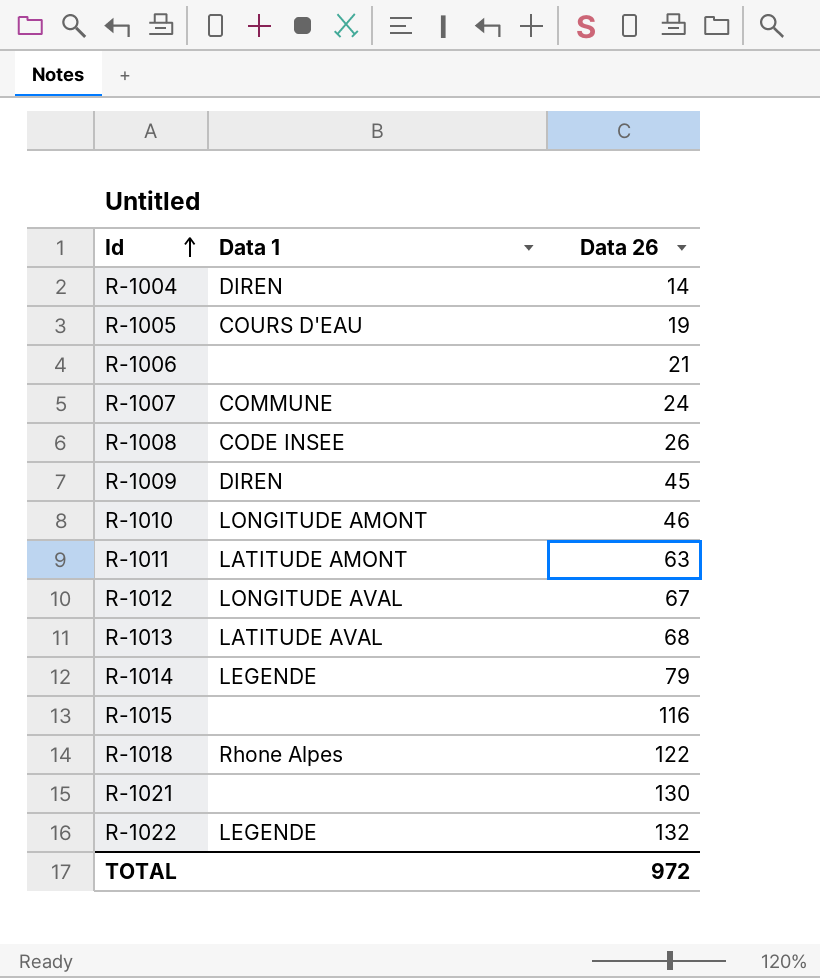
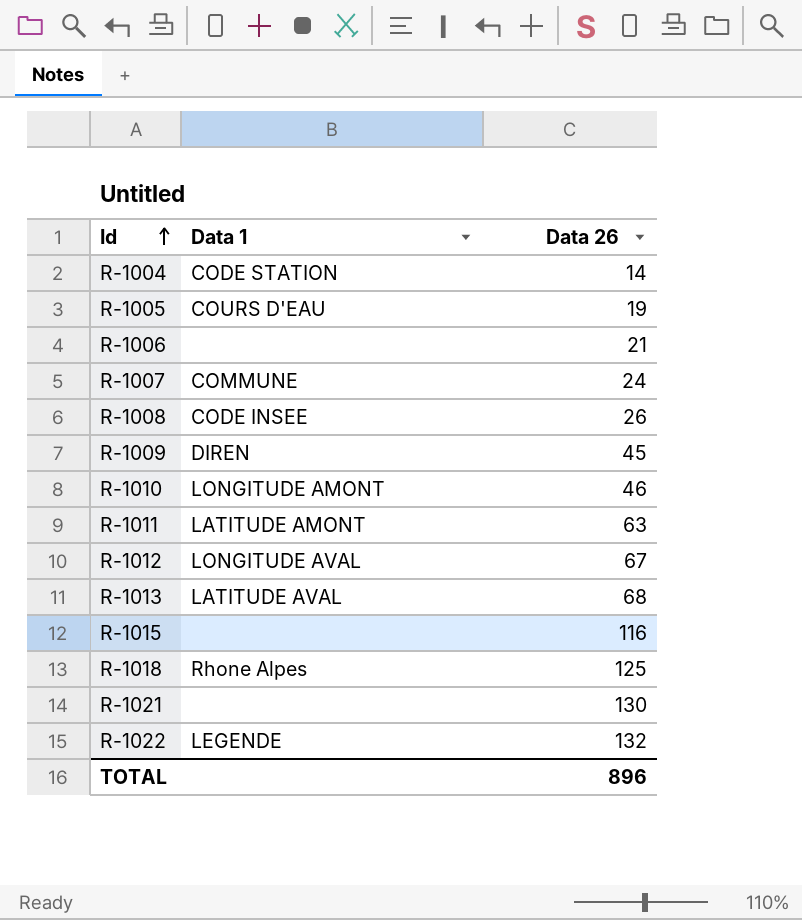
row R-1014: LEGENDE | 79 -> none
R-1004 | Data 1: DIREN -> CODE STATION
R-1018 | Data 26: 122 -> 125
TOTAL | Data 26: 972 -> 896

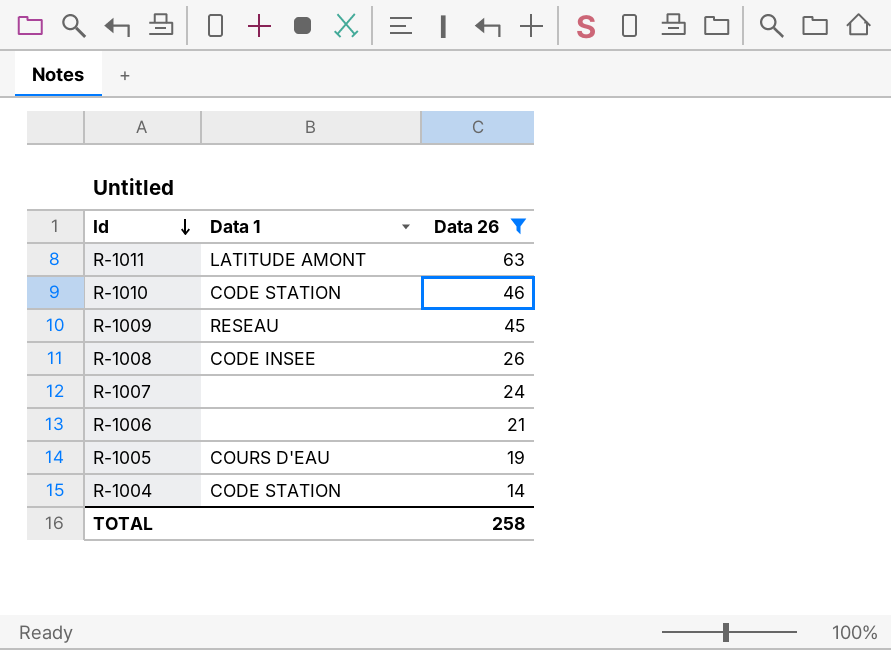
filter: none -> Data 26 <= 63
row order: Id ascending -> Id descending
R-1010 | Data 1: LONGITUDE AMONT -> CODE STATION
R-1009 | Data 1: DIREN -> RESEAU
R-1007 | Data 1: COMMUNE -> none
TOTAL | Data 26: 896 -> 258

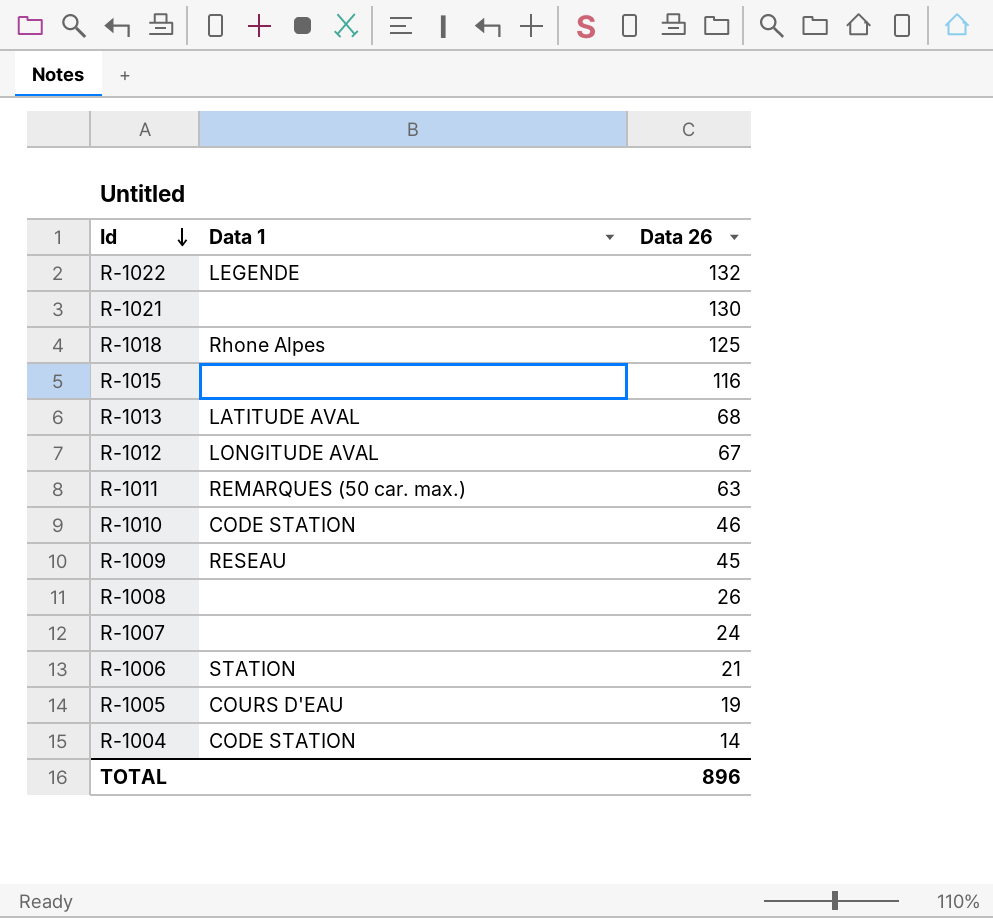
filter: Data 26 <= 63 -> none
R-1011 | Data 1: LATITUDE AMONT -> REMARQUES (50 car. max.)
R-1008 | Data 1: CODE INSEE -> none
R-1006 | Data 1: none -> STATION
TOTAL | Data 26: 258 -> 896

